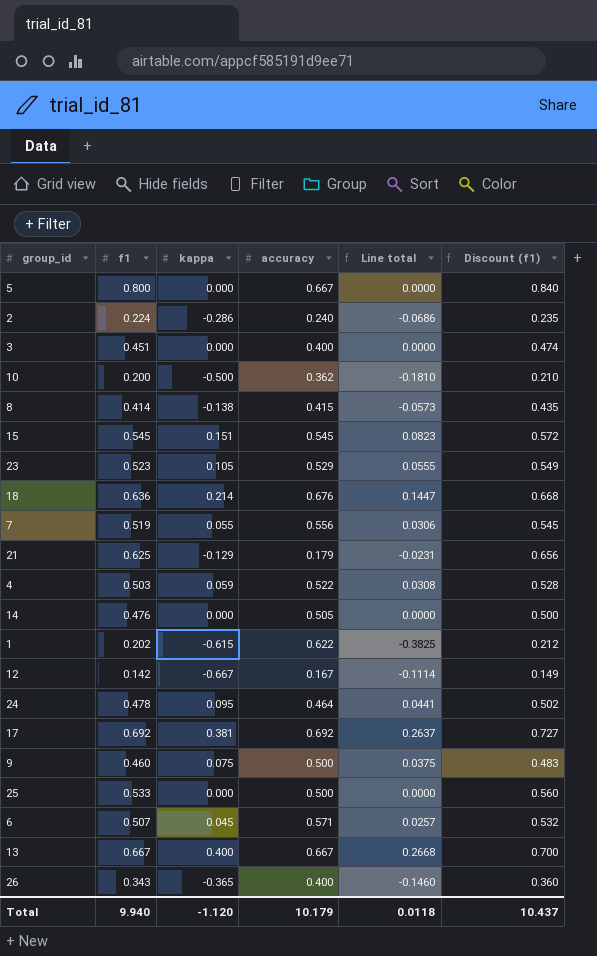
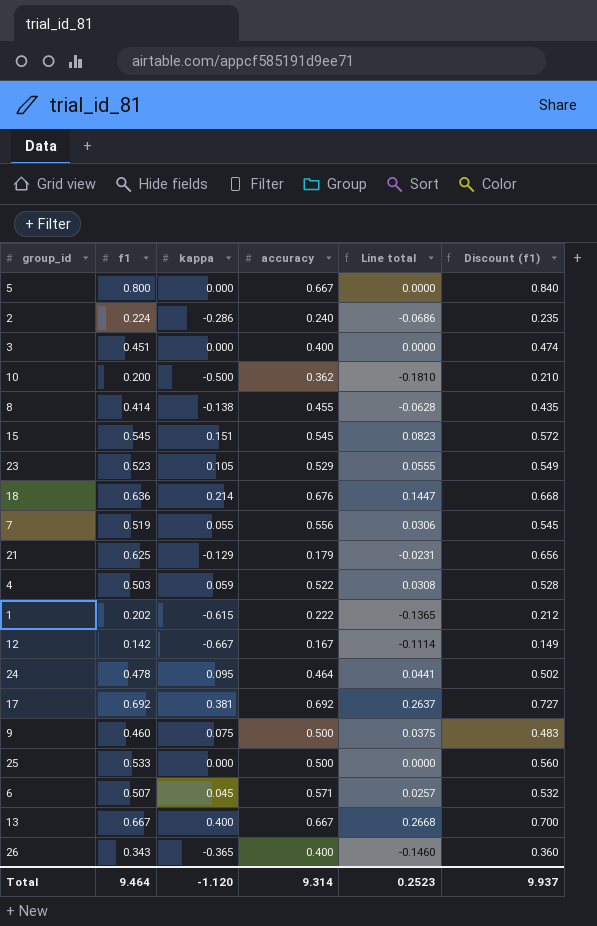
row 14: 0.476 | 0.000 | 0.505 | 0.0000 | 0.500 -> none
8 | accuracy: 0.415 -> 0.455
8 | Line total: -0.0573 -> -0.0628
1 | accuracy: 0.622 -> 0.222
1 | Line total: -0.3825 -> -0.1365
Total | f1: 9.940 -> 9.464
Total | accuracy: 10.179 -> 9.314
Total | Line total: 0.0118 -> 0.2523
Total | Discount (f1): 10.437 -> 9.937

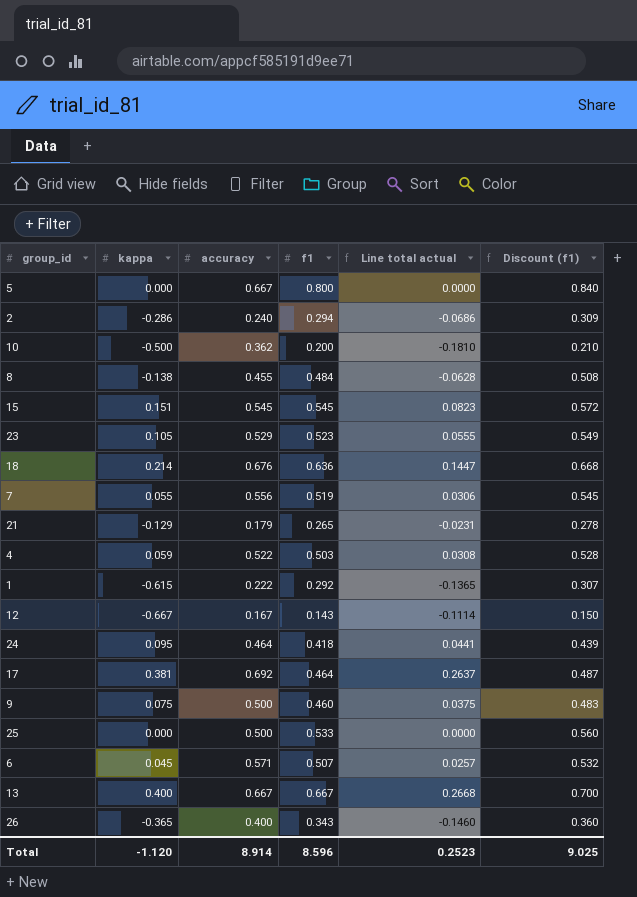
column f1 | position: 2 -> 4
column name: Line total -> Line total actual
row 3: 0.451 | 0.000 | 0.400 | 0.0000 | 0.474 -> none
2 | f1: 0.224 -> 0.294
2 | Discount (f1): 0.235 -> 0.309
8 | f1: 0.414 -> 0.484
8 | Discount (f1): 0.435 -> 0.508
21 | f1: 0.625 -> 0.265
21 | Discount (f1): 0.656 -> 0.278
1 | f1: 0.202 -> 0.292
1 | Discount (f1): 0.212 -> 0.307
12 | f1: 0.142 -> 0.143
12 | Discount (f1): 0.149 -> 0.150
24 | f1: 0.478 -> 0.418
24 | Discount (f1): 0.502 -> 0.439
17 | f1: 0.692 -> 0.464
17 | Discount (f1): 0.727 -> 0.487
Total | accuracy: 9.314 -> 8.914
Total | f1: 9.464 -> 8.596
Total | Discount (f1): 9.937 -> 9.025

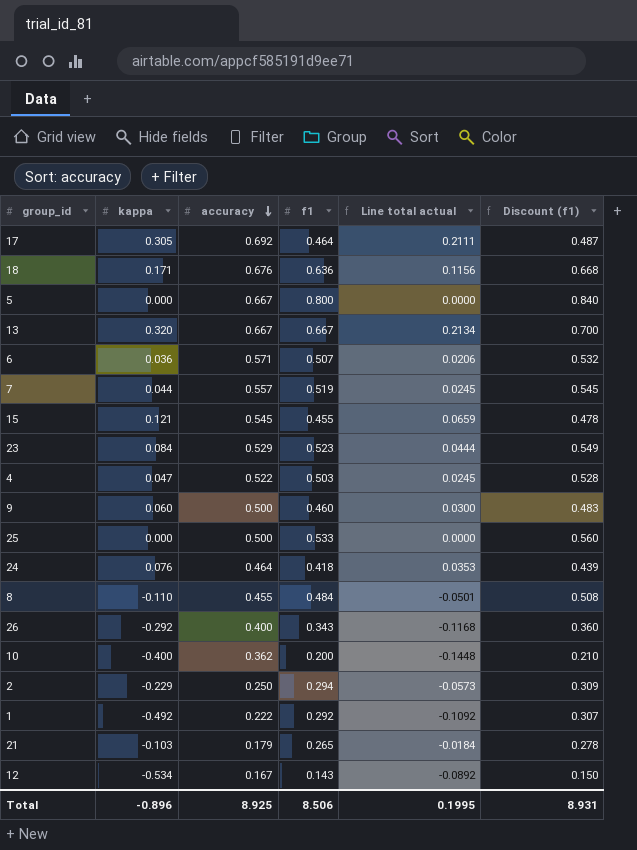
row order: none -> accuracy descending
17 | kappa: 0.381 -> 0.305
17 | Line total actual: 0.2637 -> 0.2111
18 | kappa: 0.214 -> 0.171
18 | Line total actual: 0.1447 -> 0.1156
13 | kappa: 0.400 -> 0.320
13 | Line total actual: 0.2668 -> 0.2134
6 | kappa: 0.045 -> 0.036
6 | Line total actual: 0.0257 -> 0.0206
7 | kappa: 0.055 -> 0.044
7 | accuracy: 0.556 -> 0.557
7 | Line total actual: 0.0306 -> 0.0245
15 | kappa: 0.151 -> 0.121
15 | f1: 0.545 -> 0.455
15 | Line total actual: 0.0823 -> 0.0659
15 | Discount (f1): 0.572 -> 0.478
23 | kappa: 0.105 -> 0.084
23 | Line total actual: 0.0555 -> 0.0444
4 | kappa: 0.059 -> 0.047
4 | Line total actual: 0.0308 -> 0.0245
9 | kappa: 0.075 -> 0.060
9 | Line total actual: 0.0375 -> 0.0300
24 | kappa: 0.095 -> 0.076
24 | Line total actual: 0.0441 -> 0.0353
8 | kappa: -0.138 -> -0.110
8 | Line total actual: -0.0628 -> -0.0501
26 | kappa: -0.365 -> -0.292
26 | Line total actual: -0.1460 -> -0.1168
10 | kappa: -0.500 -> -0.400
10 | Line total actual: -0.1810 -> -0.1448
2 | kappa: -0.286 -> -0.229
2 | accuracy: 0.240 -> 0.250
2 | Line total actual: -0.0686 -> -0.0573
1 | kappa: -0.615 -> -0.492
1 | Line total actual: -0.1365 -> -0.1092
21 | kappa: -0.129 -> -0.103
21 | Line total actual: -0.0231 -> -0.0184
12 | kappa: -0.667 -> -0.534
12 | Line total actual: -0.1114 -> -0.0892
Total | kappa: -1.120 -> -0.896
Total | accuracy: 8.914 -> 8.925
Total | f1: 8.596 -> 8.506
Total | Line total actual: 0.2523 -> 0.1995
Total | Discount (f1): 9.025 -> 8.931

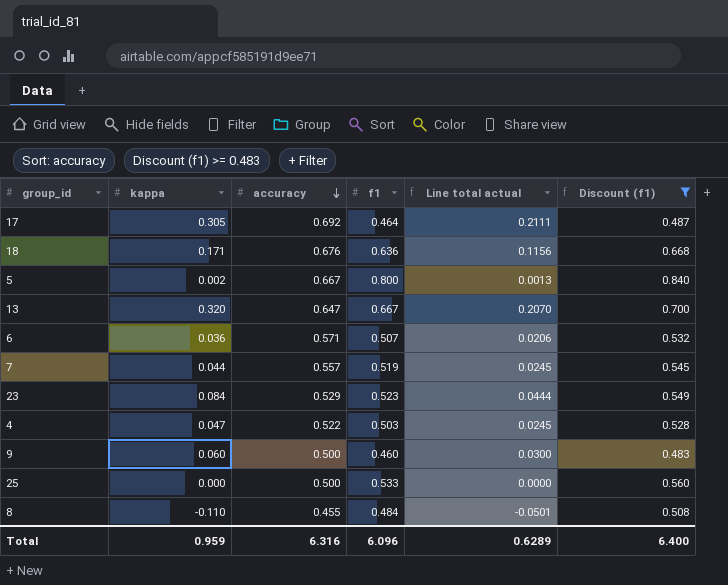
filter: none -> Discount (f1) >= 0.483
5 | kappa: 0.000 -> 0.002
5 | Line total actual: 0.0000 -> 0.0013
13 | accuracy: 0.667 -> 0.647
13 | Line total actual: 0.2134 -> 0.2070
Total | kappa: -0.896 -> 0.959
Total | accuracy: 8.925 -> 6.316
Total | f1: 8.506 -> 6.096
Total | Line total actual: 0.1995 -> 0.6289
Total | Discount (f1): 8.931 -> 6.400

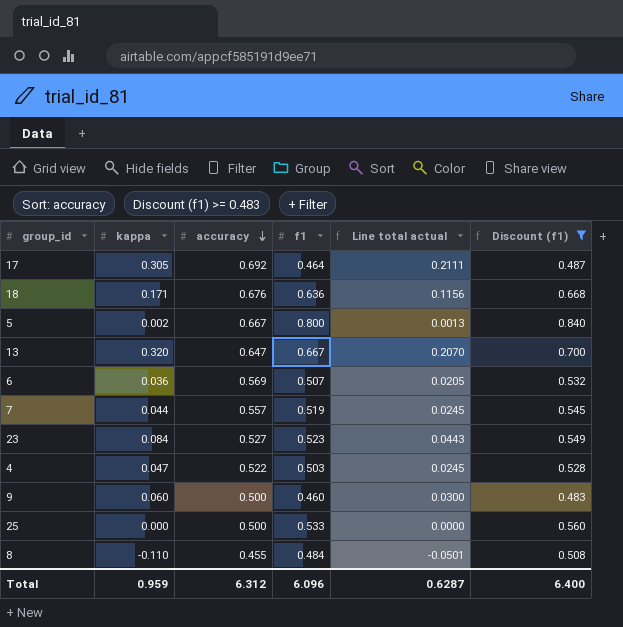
6 | accuracy: 0.571 -> 0.569
6 | Line total actual: 0.0206 -> 0.0205
23 | accuracy: 0.529 -> 0.527
23 | Line total actual: 0.0444 -> 0.0443
Total | accuracy: 6.316 -> 6.312
Total | Line total actual: 0.6289 -> 0.6287

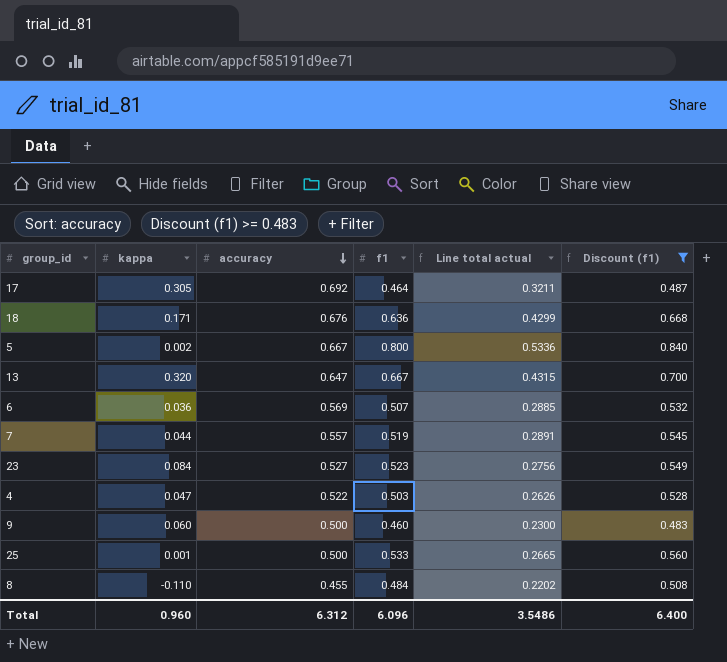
column Line total actual | formula: [kappa] * [accuracy] -> [accuracy] * [f1]
25 | kappa: 0.000 -> 0.001
Total | kappa: 0.959 -> 0.960
Total | Line total actual: 0.6287 -> 3.5486

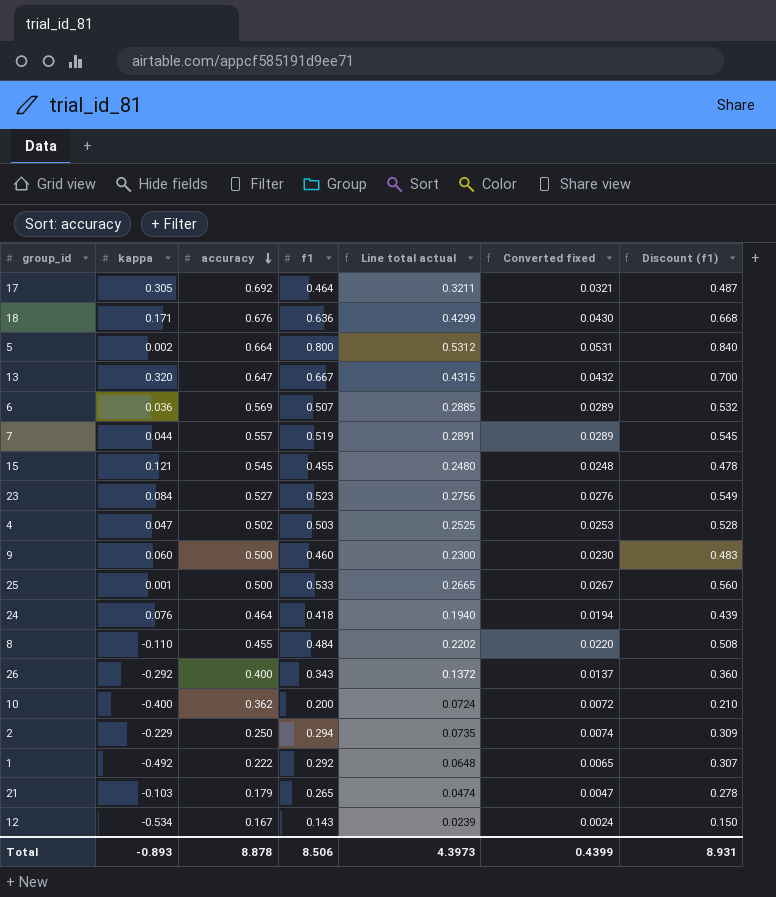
filter: Discount (f1) >= 0.483 -> none
column Converted fixed | formula: none -> [Line total actual] * 0.1
5 | accuracy: 0.667 -> 0.664
5 | Line total actual: 0.5336 -> 0.5312
4 | accuracy: 0.522 -> 0.502
4 | Line total actual: 0.2626 -> 0.2525
Total | kappa: 0.960 -> -0.893
Total | accuracy: 6.312 -> 8.878
Total | f1: 6.096 -> 8.506
Total | Line total actual: 3.5486 -> 4.3973
Total | Discount (f1): 6.400 -> 8.931

